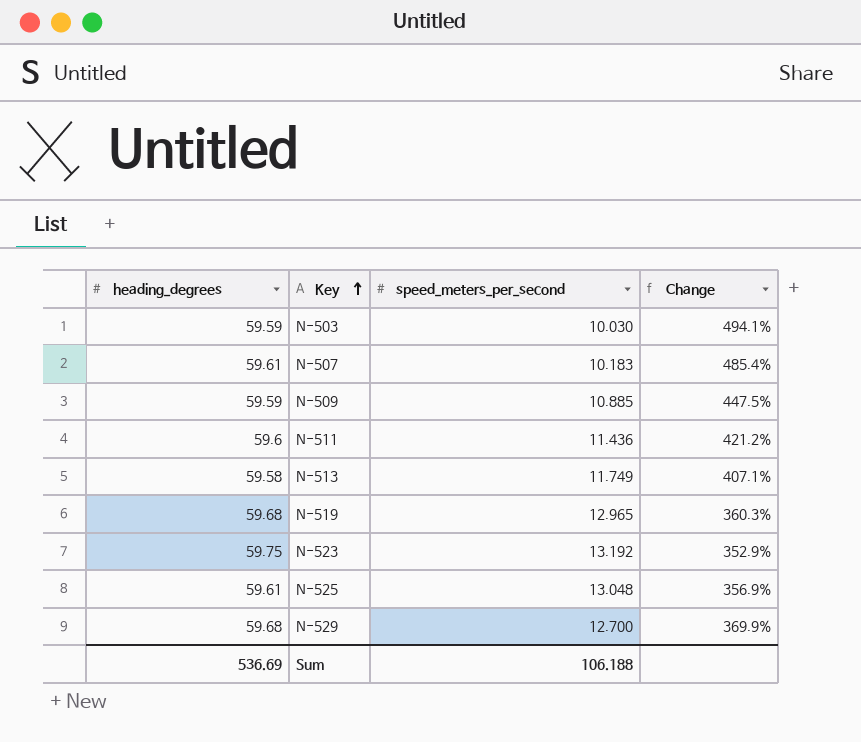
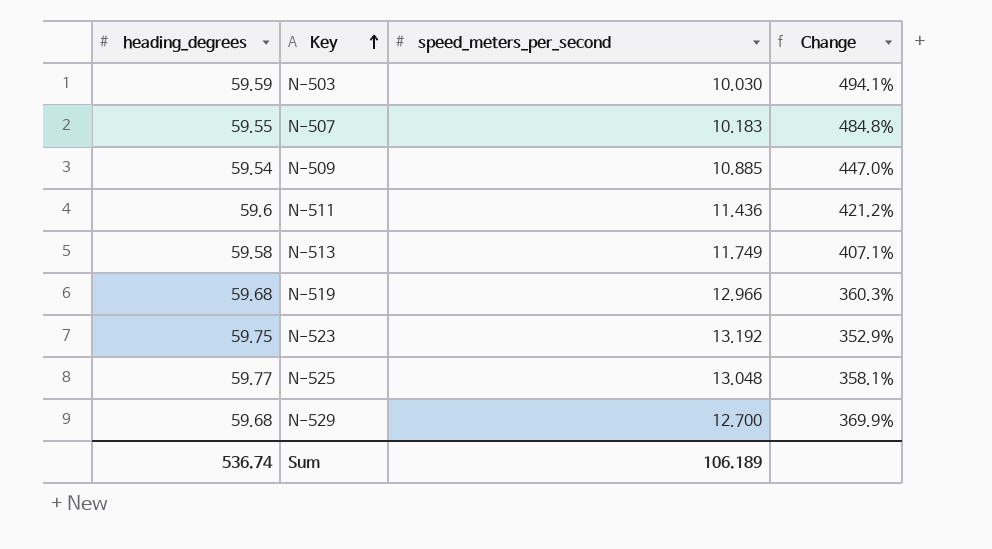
N-507 | heading_degrees: 59.61 -> 59.55
N-507 | Change: 485.4% -> 484.8%
N-509 | heading_degrees: 59.59 -> 59.54
N-509 | Change: 447.5% -> 447.0%
N-519 | speed_meters_per_second: 12.965 -> 12.966
N-525 | heading_degrees: 59.61 -> 59.77
N-525 | Change: 356.9% -> 358.1%
Sum | heading_degrees: 536.69 -> 536.74
Sum | speed_meters_per_second: 106.188 -> 106.189

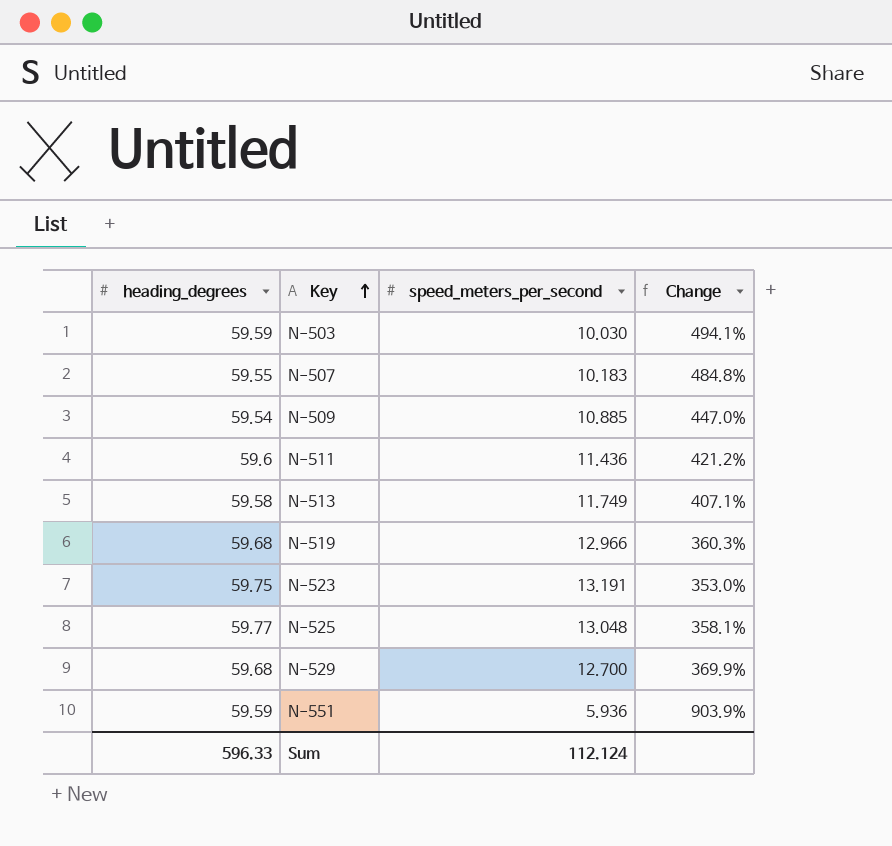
N-523 | speed_meters_per_second: 13.192 -> 13.191
N-523 | Change: 352.9% -> 353.0%
row N-551: none -> 59.59 | 5.936 | 903.9%
Sum | heading_degrees: 536.74 -> 596.33
Sum | speed_meters_per_second: 106.189 -> 112.124

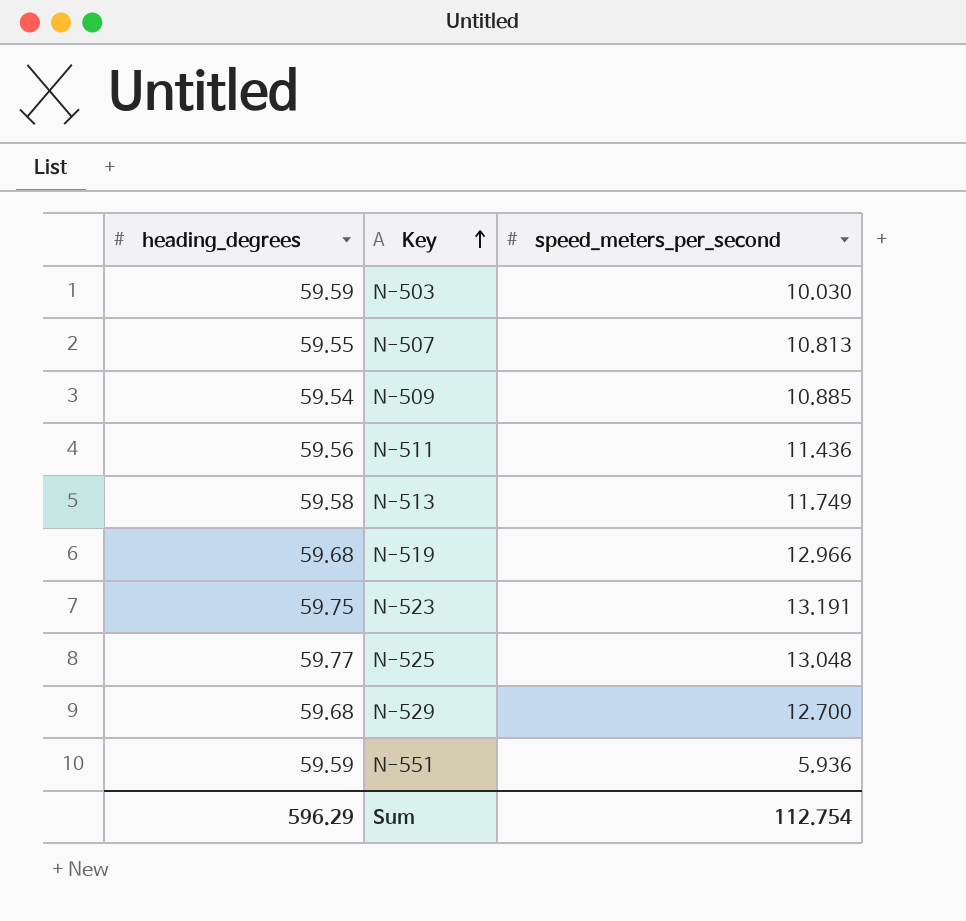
column Change | formula: ([heading_degrees] - [speed_meters_per_second]) / [speed_meters_per_second] -> none
N-507 | speed_meters_per_second: 10.183 -> 10.813
N-511 | heading_degrees: 59.6 -> 59.56
Sum | heading_degrees: 596.33 -> 596.29
Sum | speed_meters_per_second: 112.124 -> 112.754

